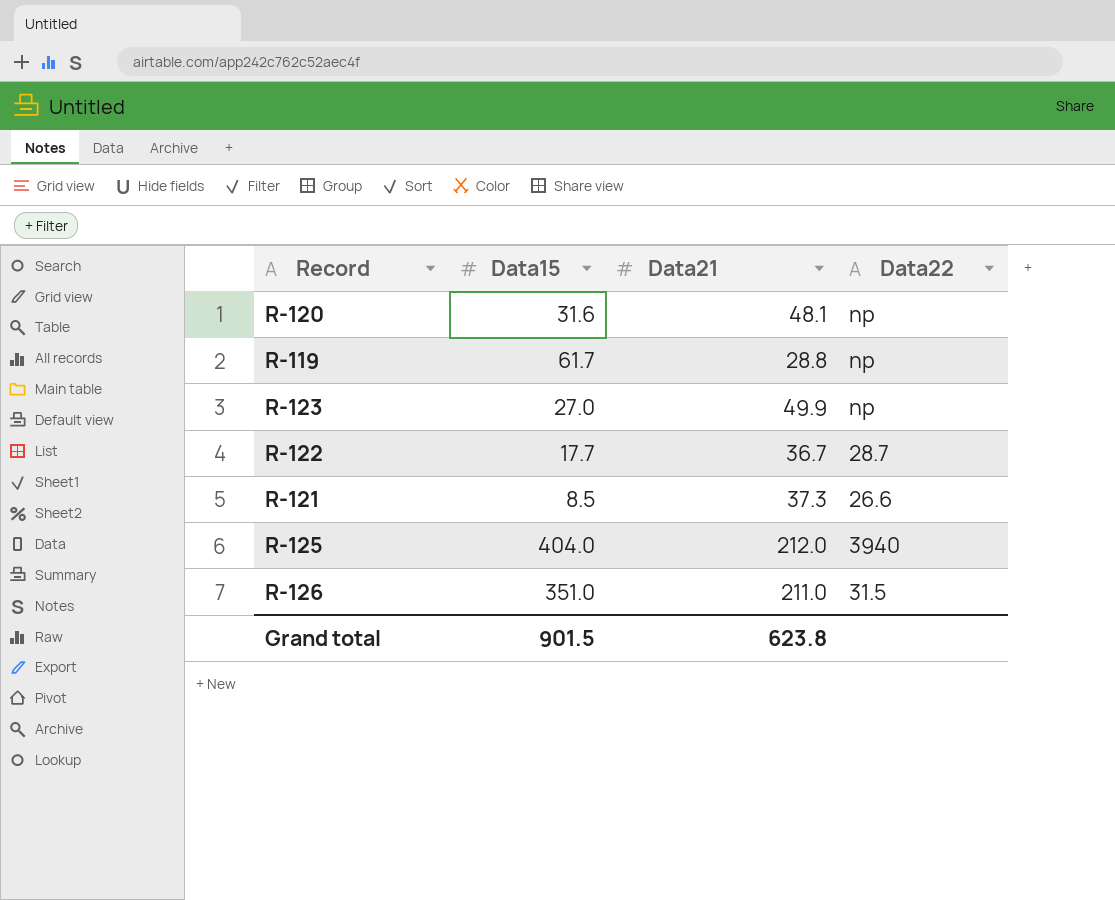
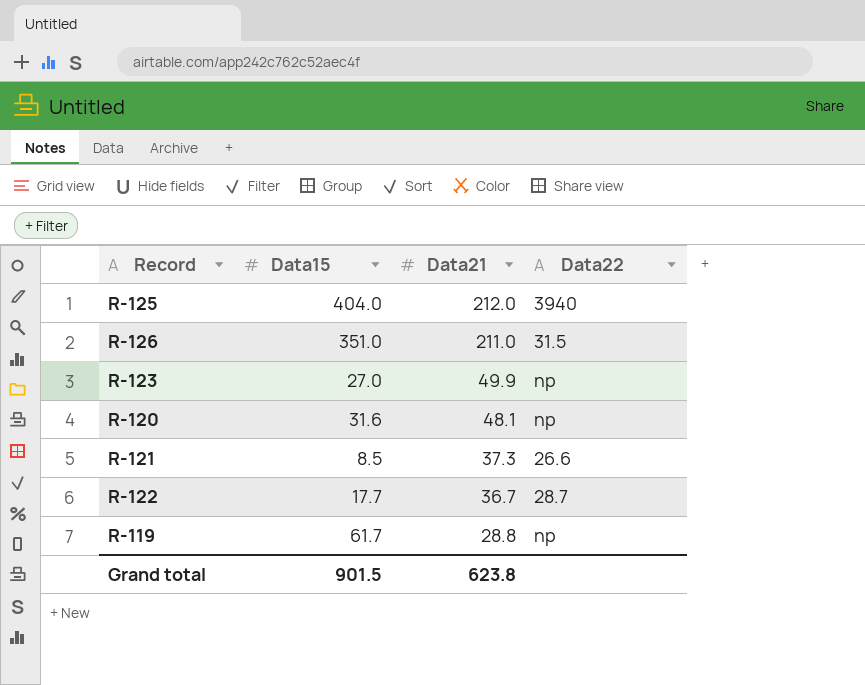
row order: none -> Data21 descending

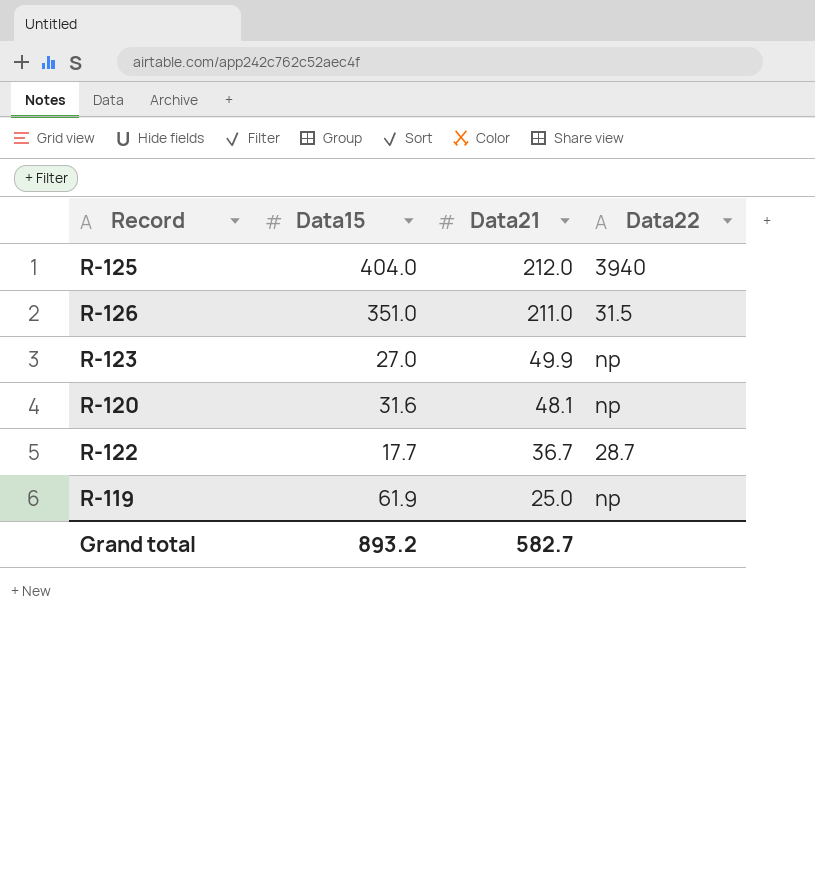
row R-121: 8.5 | 37.3 | 26.6 -> none
R-119 | Data15: 61.7 -> 61.9
R-119 | Data21: 28.8 -> 25.0
Grand total | Data15: 901.5 -> 893.2
Grand total | Data21: 623.8 -> 582.7

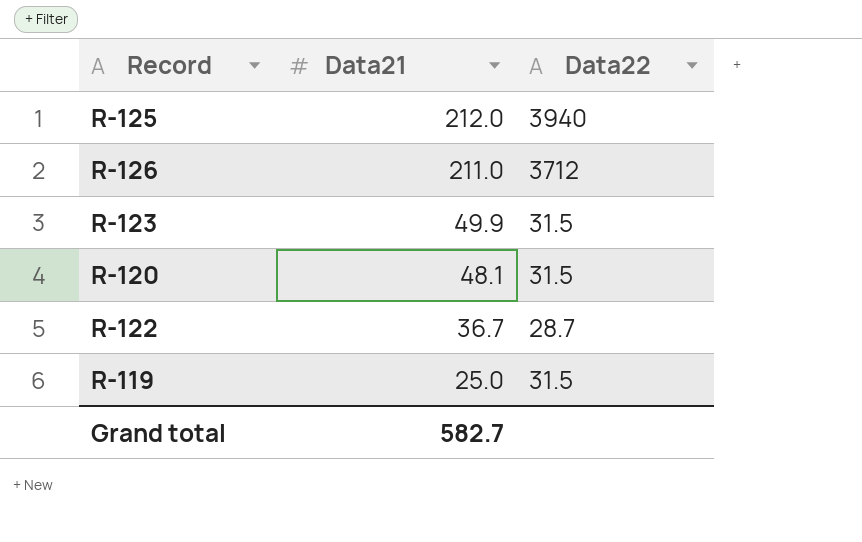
column Data15 | position: 2 -> none
R-126 | Data22: 31.5 -> 3712
R-123 | Data22: np -> 31.5
R-120 | Data22: np -> 31.5
R-119 | Data22: np -> 31.5

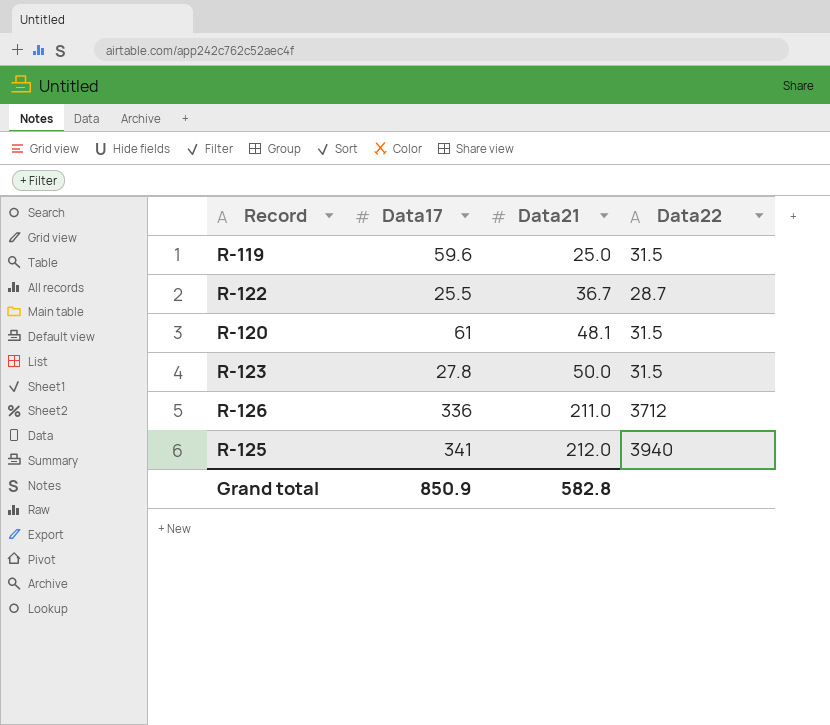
row order: Data21 descending -> Data21 ascending
column Data17 | position: none -> 2
R-123 | Data21: 49.9 -> 50.0
Grand total | Data21: 582.7 -> 582.8

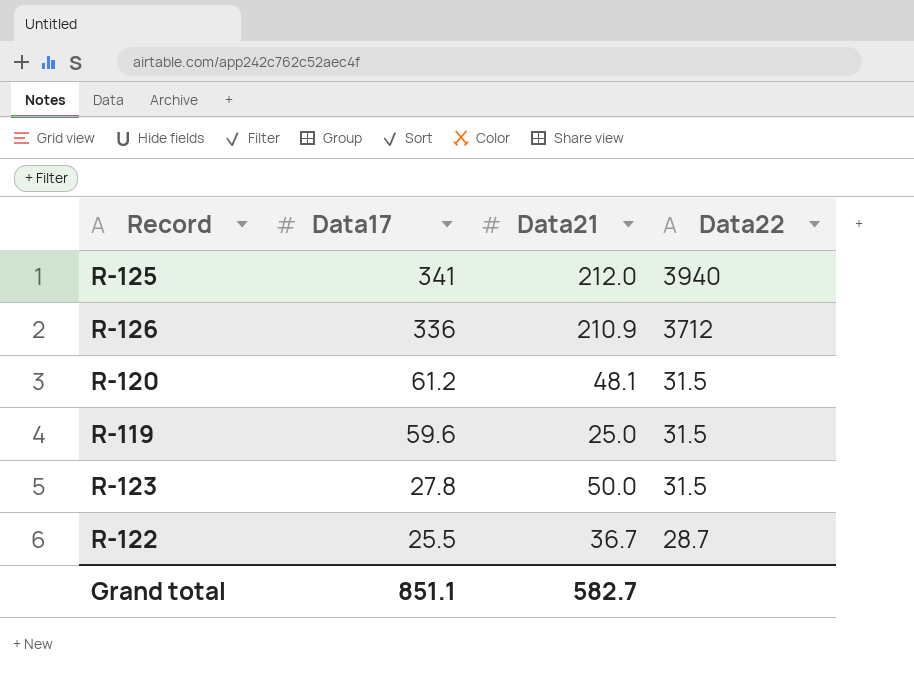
row order: Data21 ascending -> Data17 descending
R-126 | Data21: 211.0 -> 210.9
R-120 | Data17: 61 -> 61.2
Grand total | Data17: 850.9 -> 851.1
Grand total | Data21: 582.8 -> 582.7

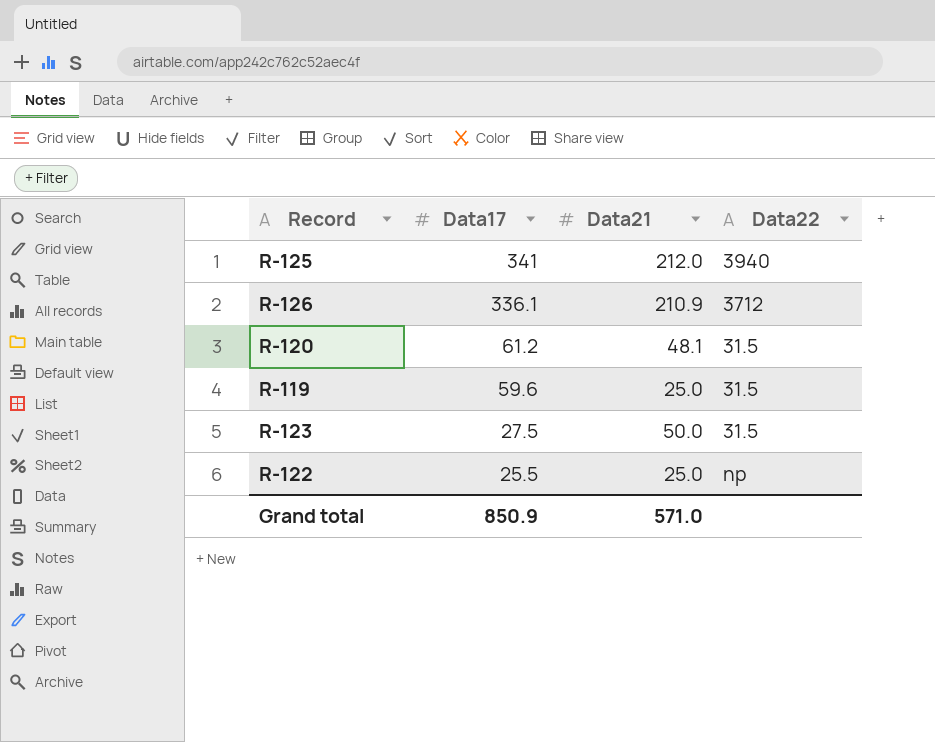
R-126 | Data17: 336 -> 336.1
R-123 | Data17: 27.8 -> 27.5
R-122 | Data21: 36.7 -> 25.0
R-122 | Data22: 28.7 -> np
Grand total | Data17: 851.1 -> 850.9
Grand total | Data21: 582.7 -> 571.0

